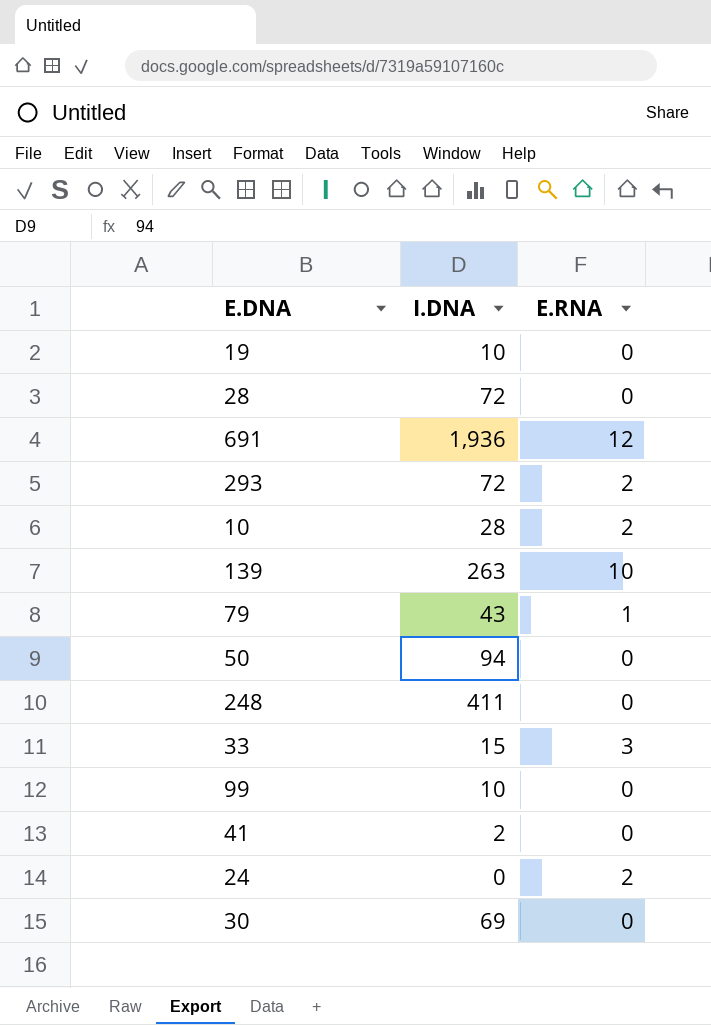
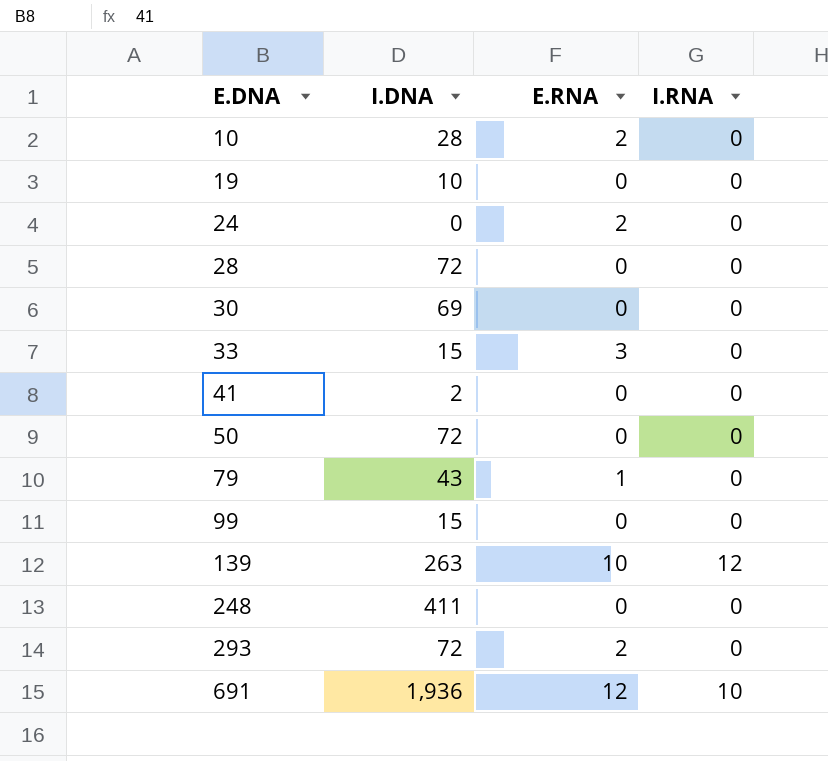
row order: none -> E.DNA ascending
column I.RNA | position: none -> 4
50 | I.DNA: 94 -> 72
99 | I.DNA: 10 -> 15

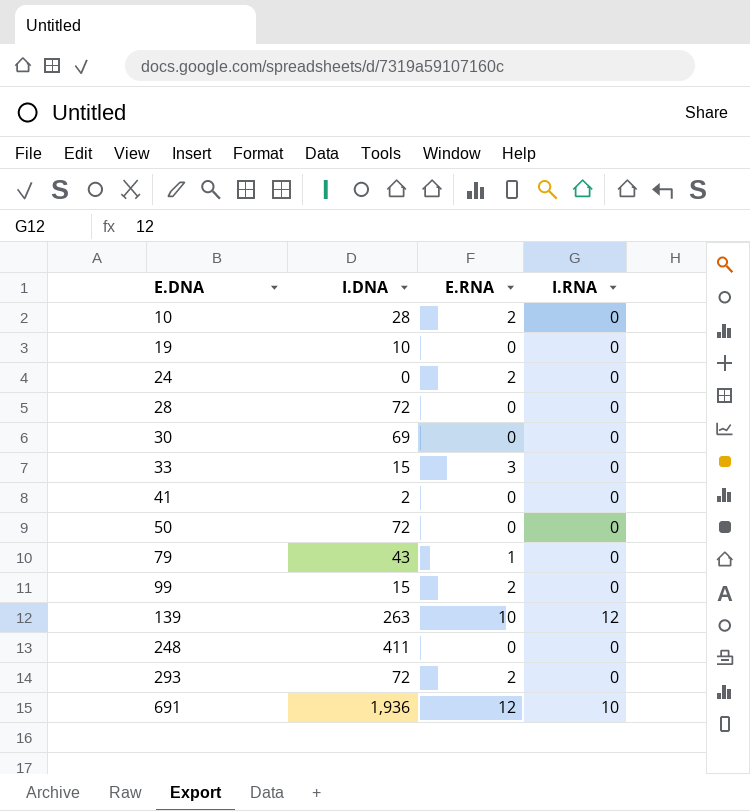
99 | E.RNA: 0 -> 2

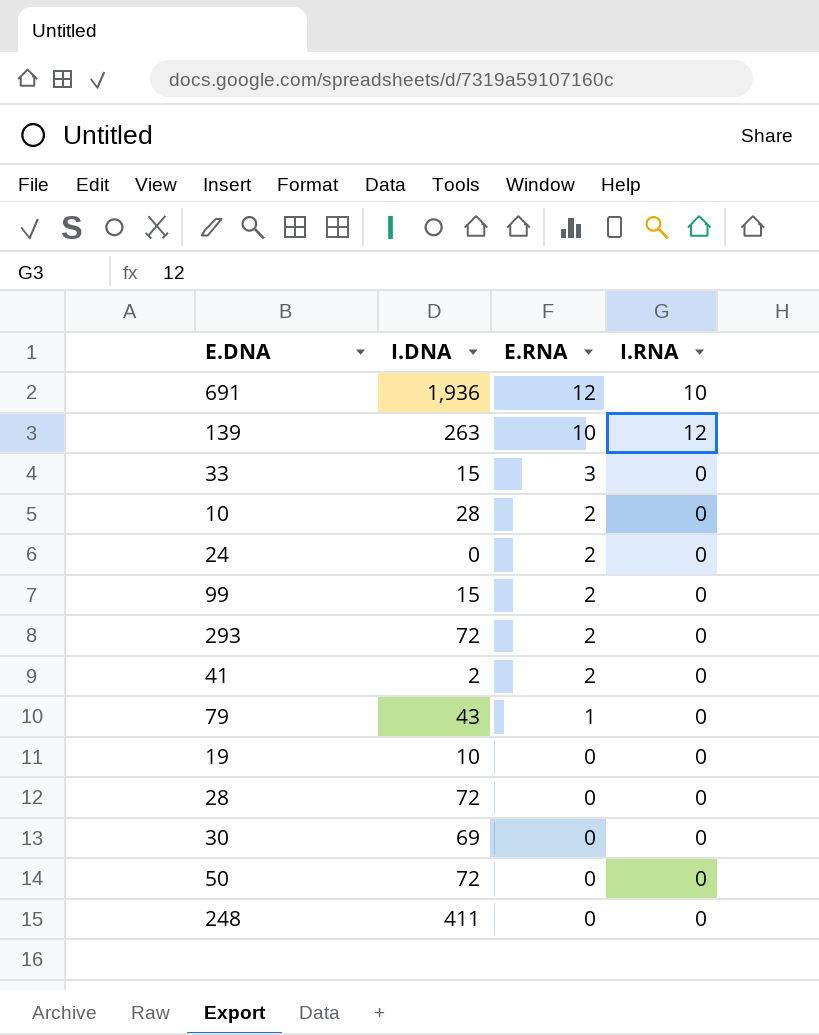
row order: E.DNA ascending -> E.RNA descending
41 | E.RNA: 0 -> 2

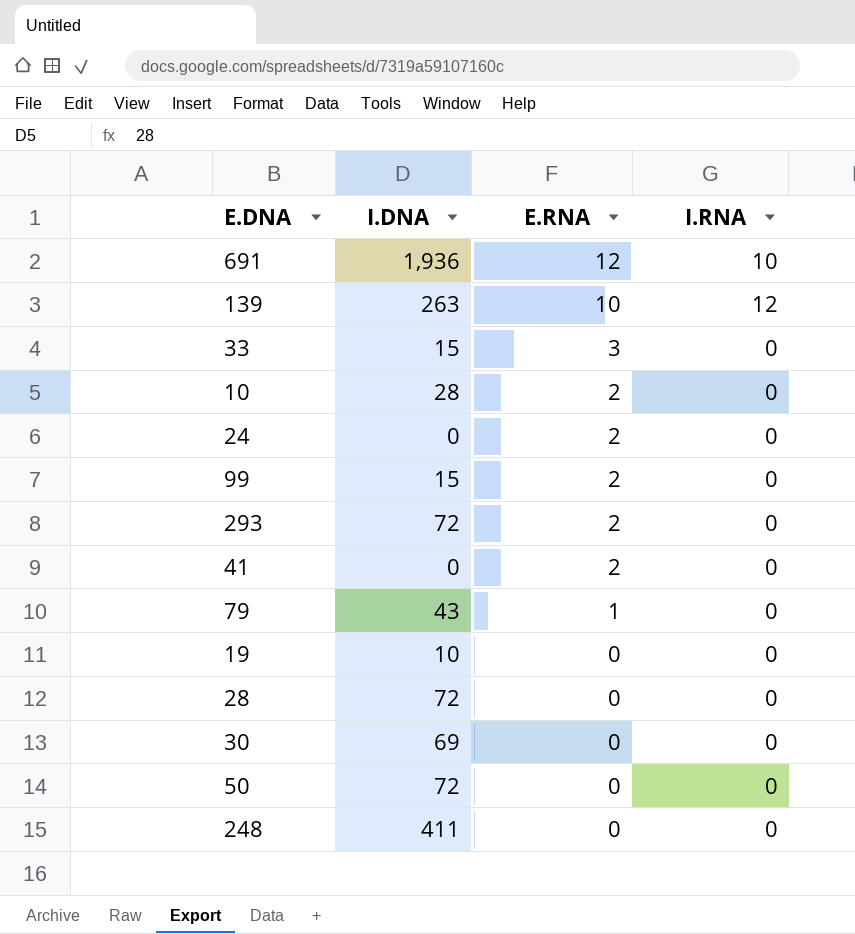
41 | I.DNA: 2 -> 0

